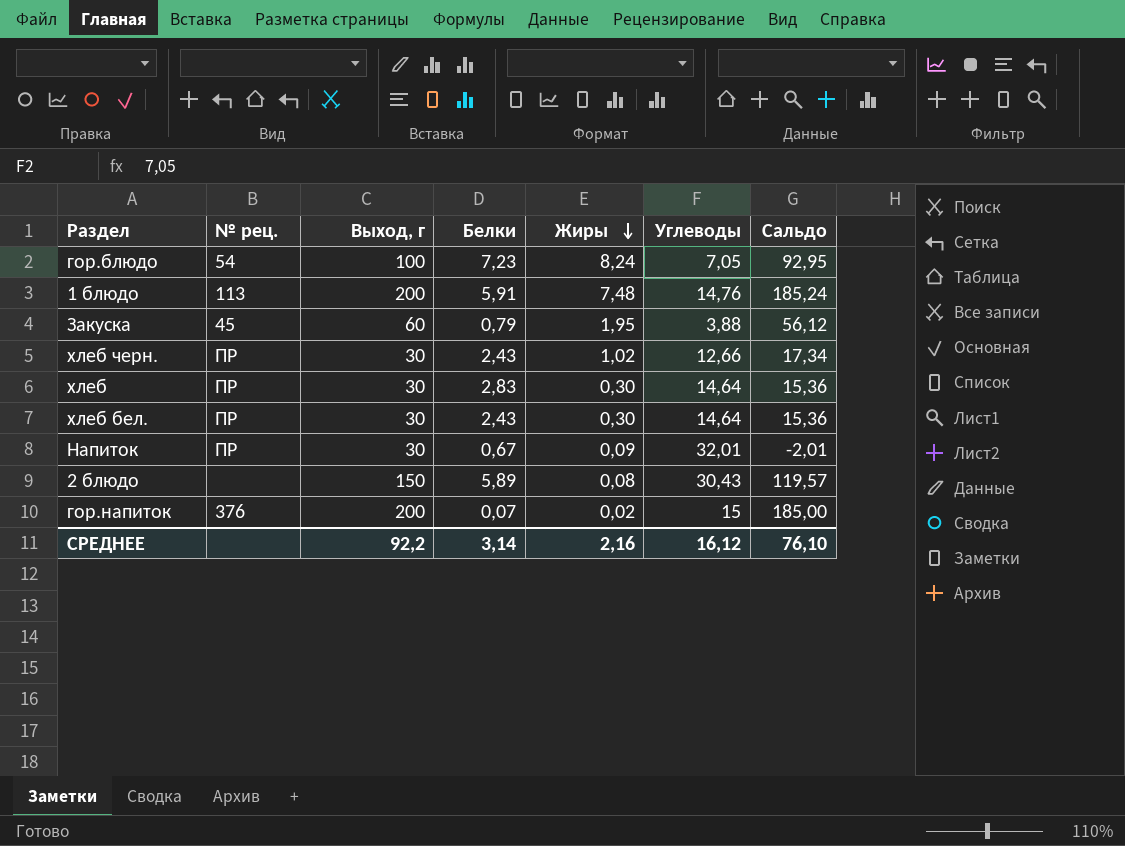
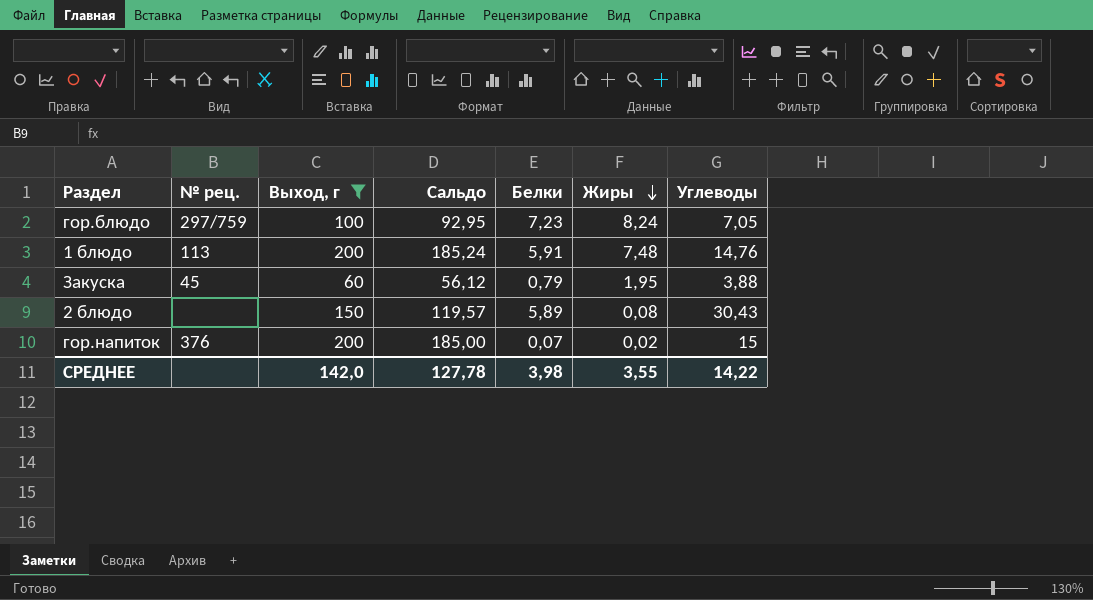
filter: none -> Выход, г != 30
column Сальдо | position: 7 -> 4
гор.блюдо | № рец.: 54 -> 297/759
СРЕДНЕЕ | Выход, г: 92,2 -> 142,0
СРЕДНЕЕ | Сальдо: 76,10 -> 127,78
СРЕДНЕЕ | Белки: 3,14 -> 3,98
СРЕДНЕЕ | Жиры: 2,16 -> 3,55
СРЕДНЕЕ | Углеводы: 16,12 -> 14,22

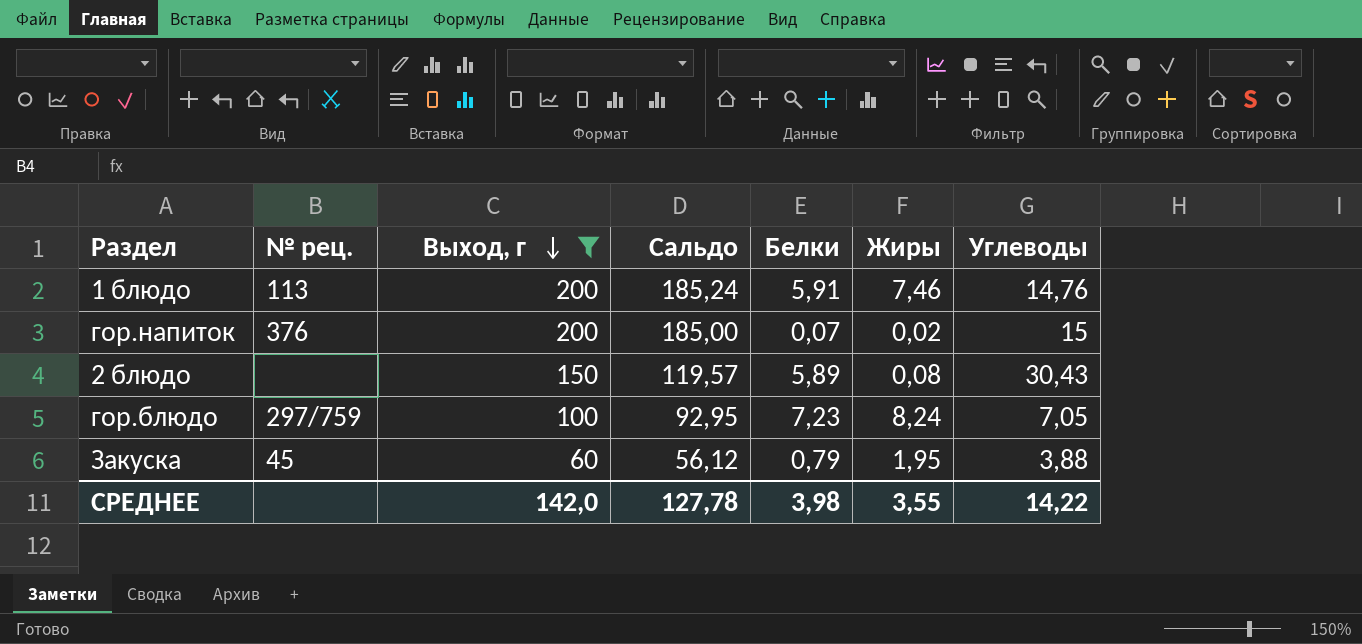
row order: Жиры descending -> Выход, г descending
1 блюдо | Жиры: 7,48 -> 7,46

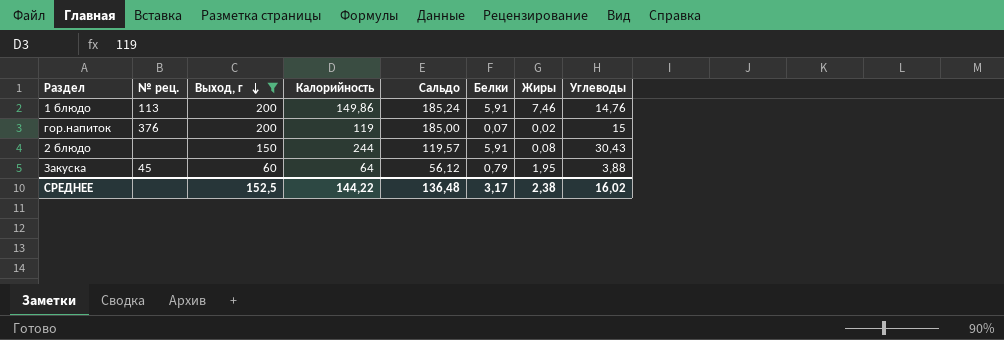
column Калорийность | position: none -> 4
row гор.блюдо: 297/759 | 100 | 92,95 | 7,23 | 8,24 | 7,05 -> none
2 блюдо | Белки: 5,89 -> 5,91
СРЕДНЕЕ | Выход, г: 142,0 -> 152,5
СРЕДНЕЕ | Сальдо: 127,78 -> 136,48
СРЕДНЕЕ | Белки: 3,98 -> 3,17
СРЕДНЕЕ | Жиры: 3,55 -> 2,38
СРЕДНЕЕ | Углеводы: 14,22 -> 16,02

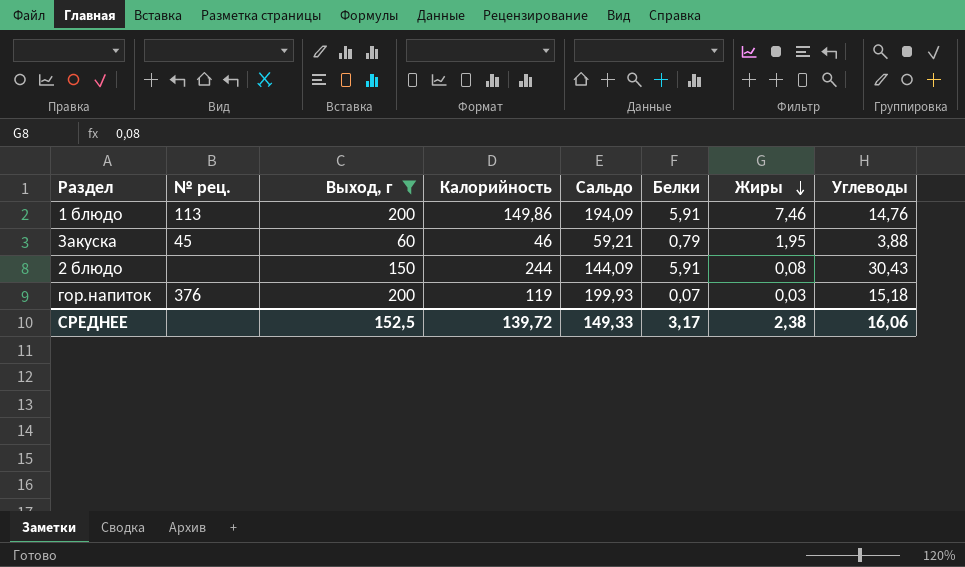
row order: Выход, г descending -> Жиры descending
column Сальдо | formula: [Выход, г] - [Углеводы] -> [Выход, г] - [Белки]
Закуска | Калорийность: 64 -> 46
гор.напиток | Жиры: 0,02 -> 0,03
гор.напиток | Углеводы: 15 -> 15,18
СРЕДНЕЕ | Калорийность: 144,22 -> 139,72
СРЕДНЕЕ | Сальдо: 136,48 -> 149,33
СРЕДНЕЕ | Углеводы: 16,02 -> 16,06

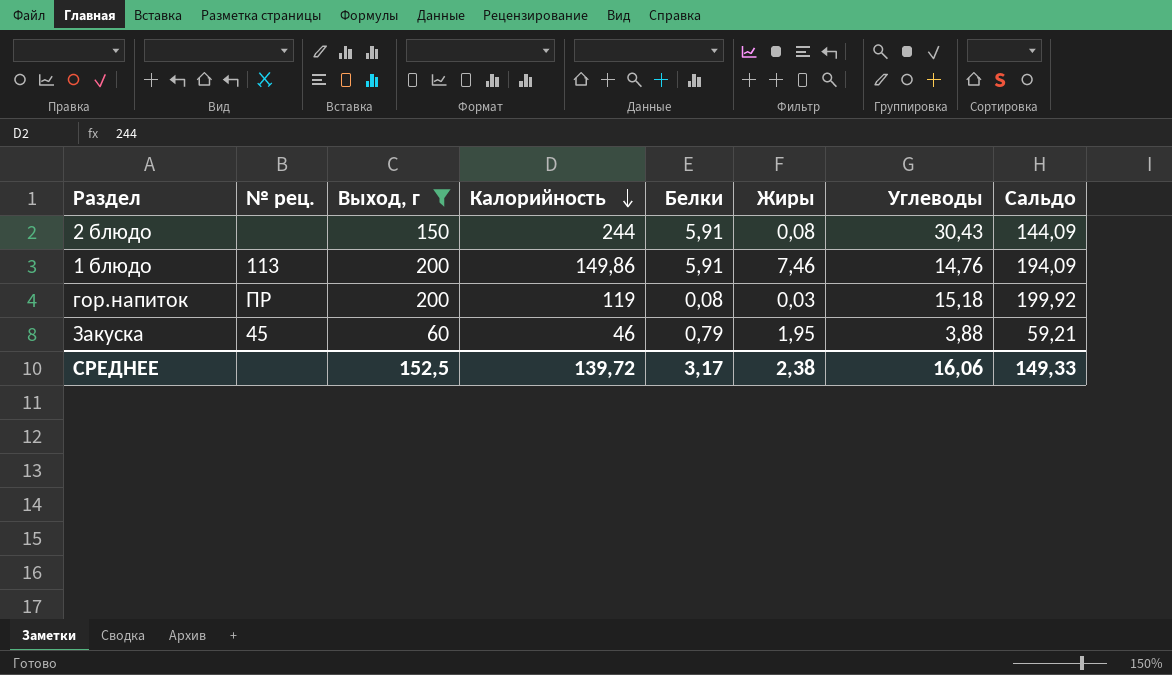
row order: Жиры descending -> Калорийность descending
column Сальдо | position: 5 -> 8
гор.напиток | № рец.: 376 -> ПР
гор.напиток | Белки: 0,07 -> 0,08
гор.напиток | Сальдо: 199,93 -> 199,92

